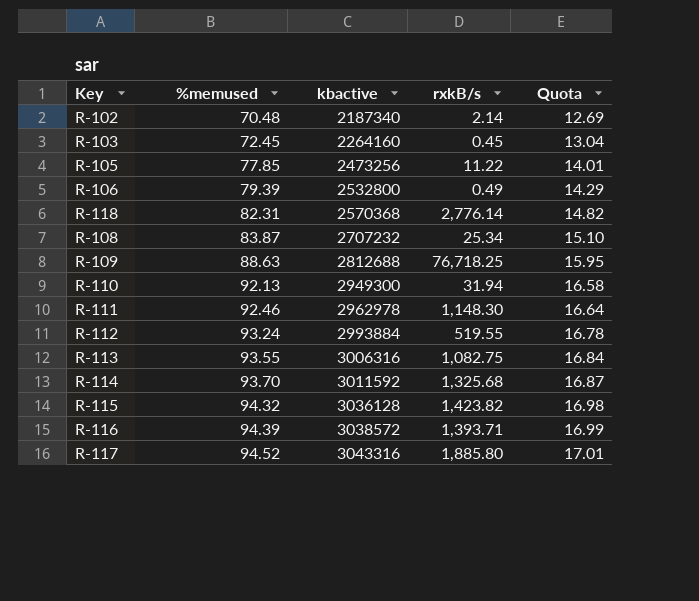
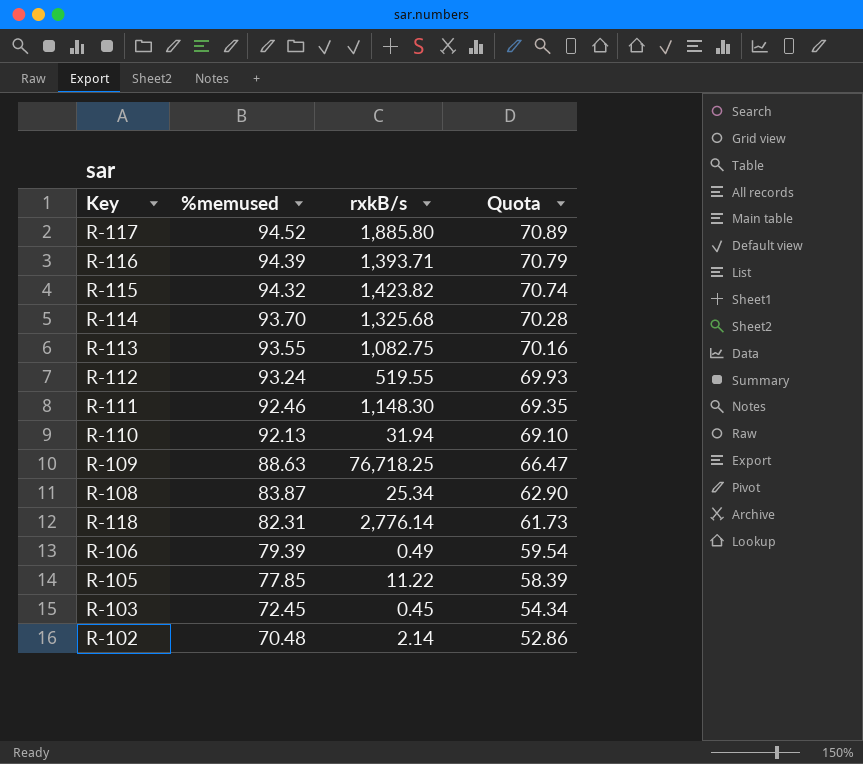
row order: %memused ascending -> %memused descending
column kbactive | position: 3 -> none
column Quota | formula: [%memused] * 0.18 -> [%memused] * 0.75

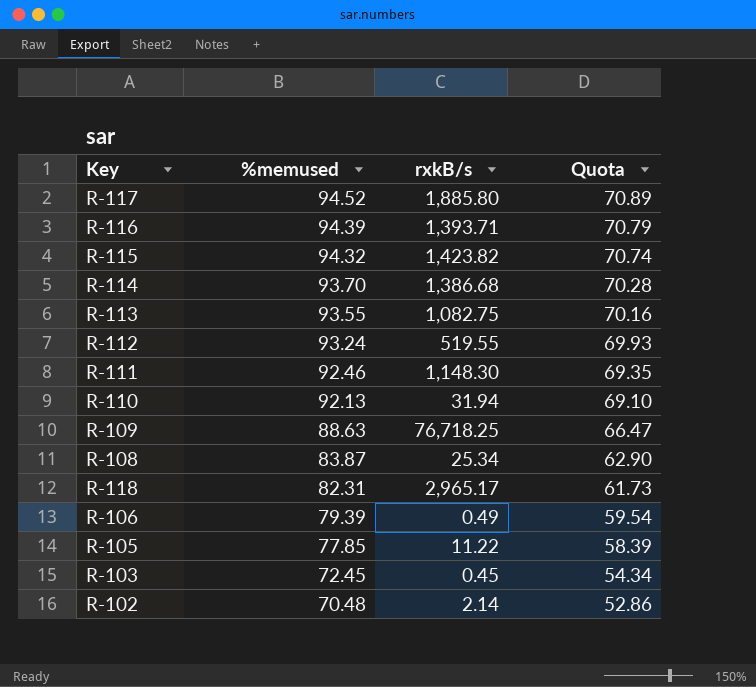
R-114 | rxkB/s: 1,325.68 -> 1,386.68
R-118 | rxkB/s: 2,776.14 -> 2,965.17

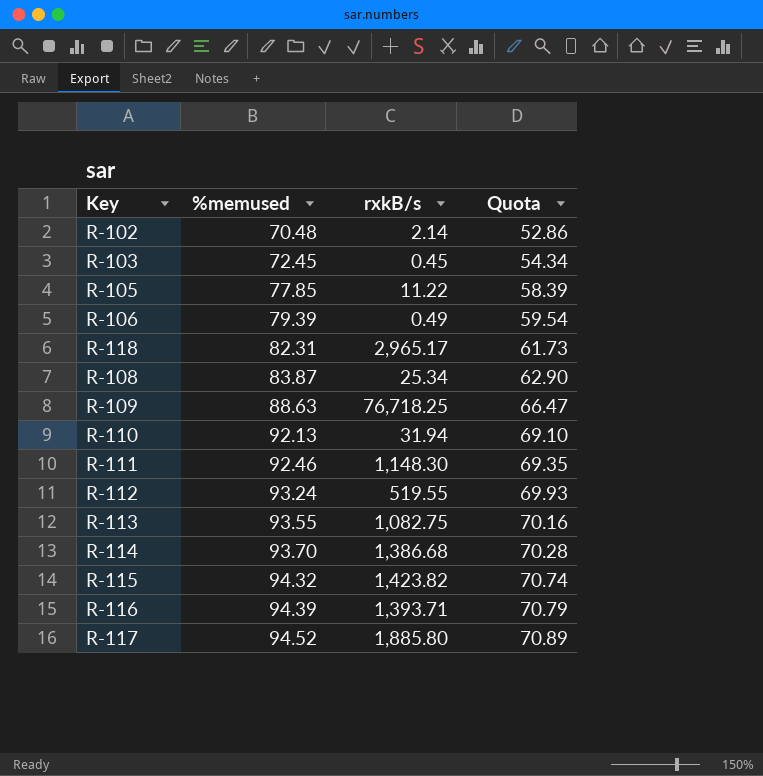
row order: %memused descending -> %memused ascending

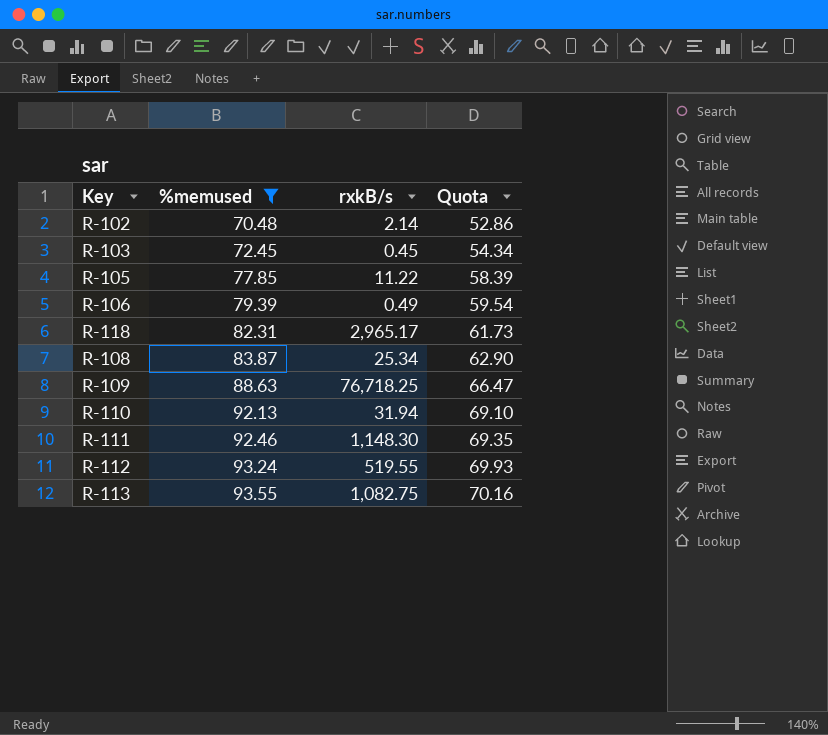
filter: none -> %memused <= 93.55

